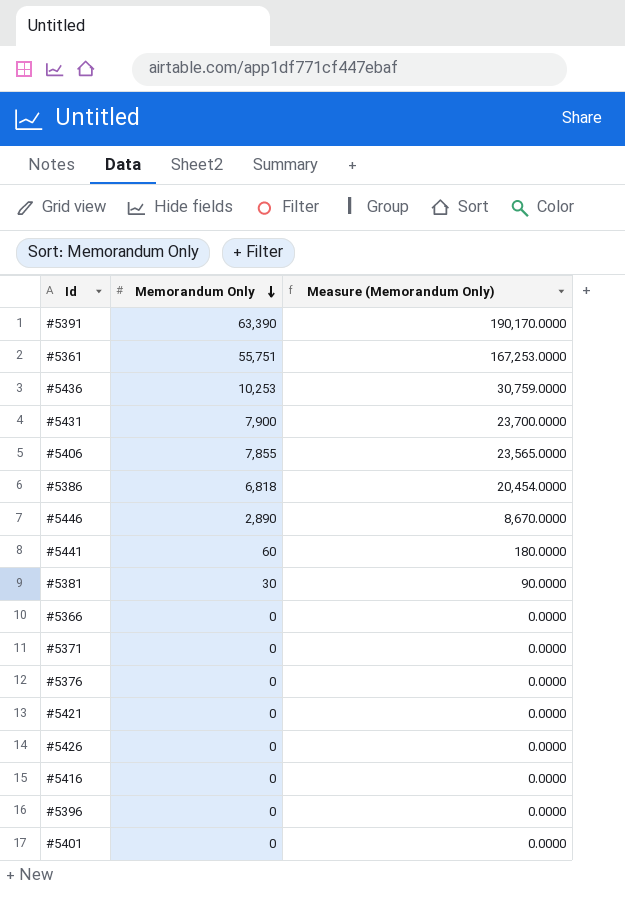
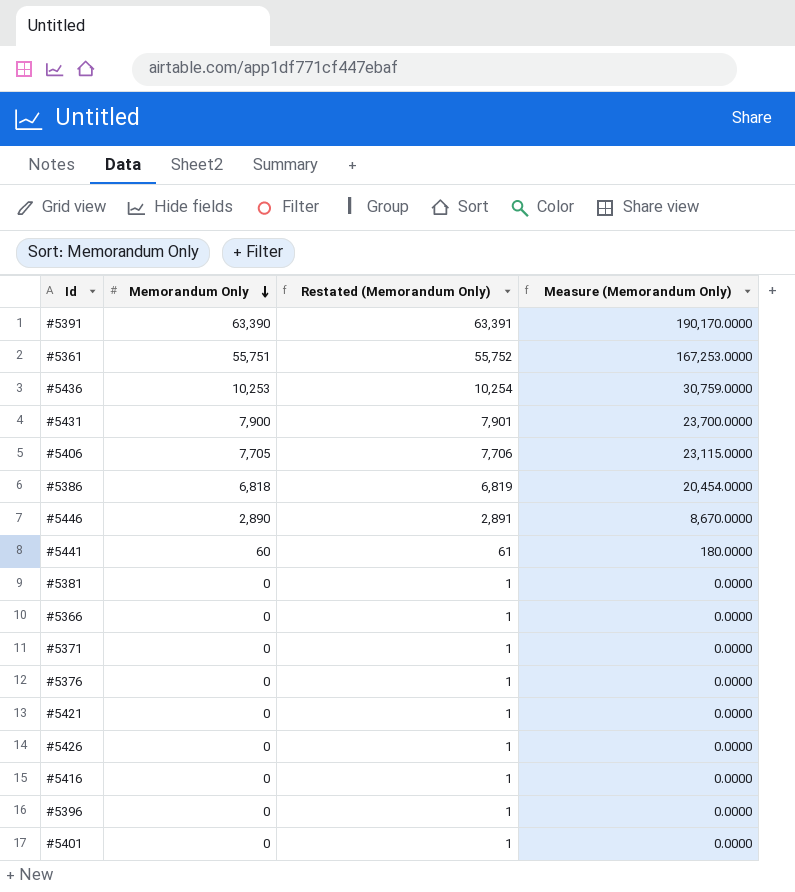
column Restated (Memorandum Only) | formula: none -> [Memorandum Only] + 1
#5406 | Memorandum Only: 7,855 -> 7,705
#5406 | Measure (Memorandum Only): 23,565.0000 -> 23,115.0000
#5381 | Memorandum Only: 30 -> 0
#5381 | Measure (Memorandum Only): 90.0000 -> 0.0000

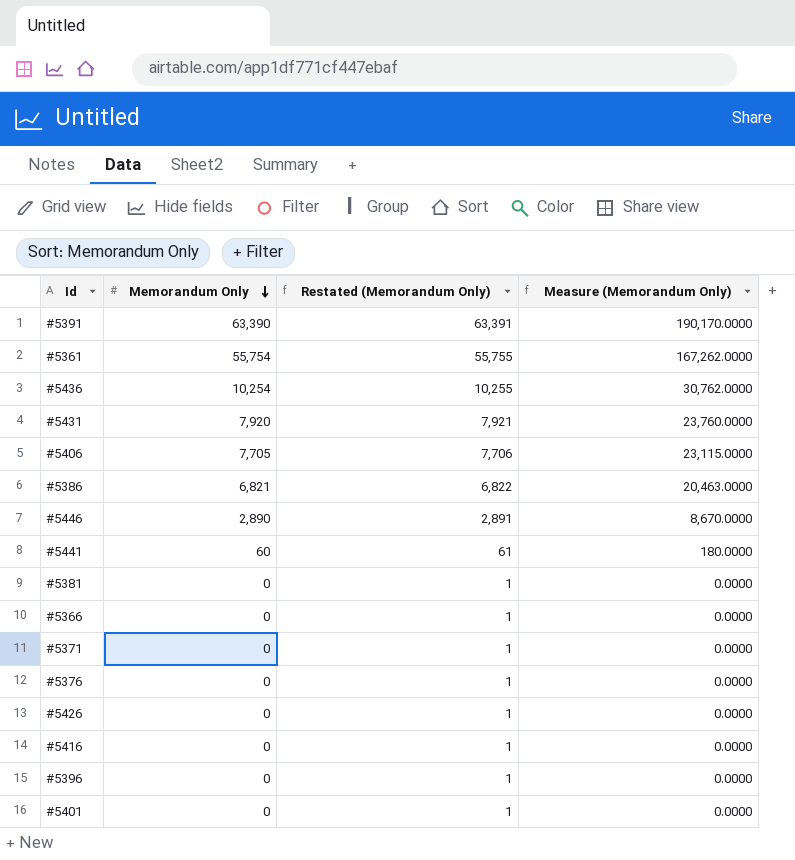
row #5421: 0 | 1 | 0.0000 -> none
#5361 | Memorandum Only: 55,751 -> 55,754
#5361 | Restated (Memorandum Only): 55,752 -> 55,755
#5361 | Measure (Memorandum Only): 167,253.0000 -> 167,262.0000
#5436 | Memorandum Only: 10,253 -> 10,254
#5436 | Restated (Memorandum Only): 10,254 -> 10,255
#5436 | Measure (Memorandum Only): 30,759.0000 -> 30,762.0000
#5431 | Memorandum Only: 7,900 -> 7,920
#5431 | Restated (Memorandum Only): 7,901 -> 7,921
#5431 | Measure (Memorandum Only): 23,700.0000 -> 23,760.0000
#5386 | Memorandum Only: 6,818 -> 6,821
#5386 | Restated (Memorandum Only): 6,819 -> 6,822
#5386 | Measure (Memorandum Only): 20,454.0000 -> 20,463.0000

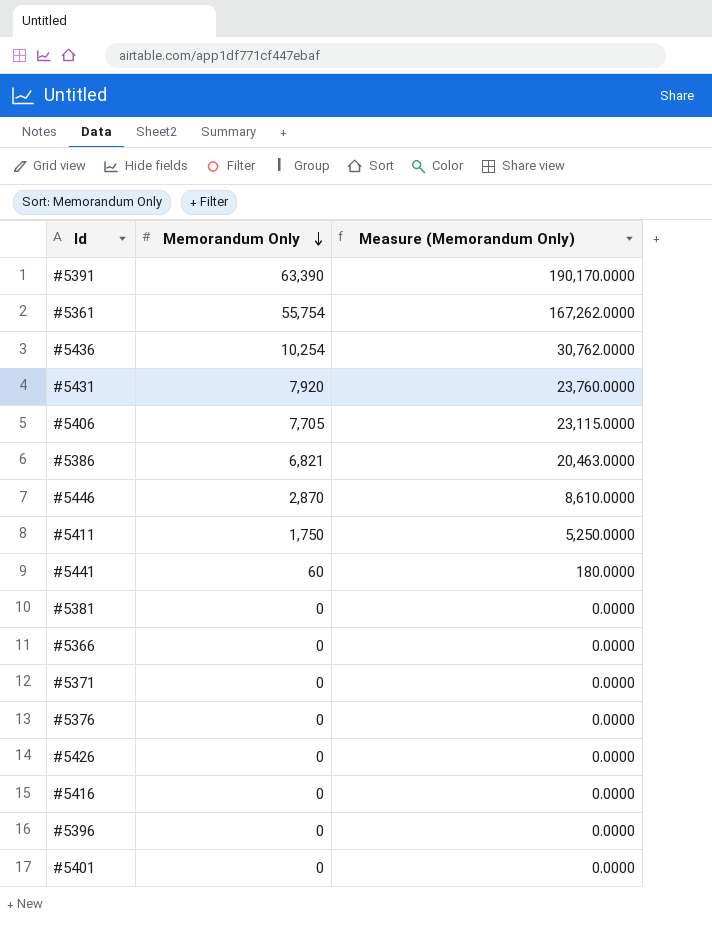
column Restated (Memorandum Only) | formula: [Memorandum Only] + 1 -> none
#5446 | Memorandum Only: 2,890 -> 2,870
#5446 | Measure (Memorandum Only): 8,670.0000 -> 8,610.0000
row #5411: none -> 1,750 | 5,250.0000

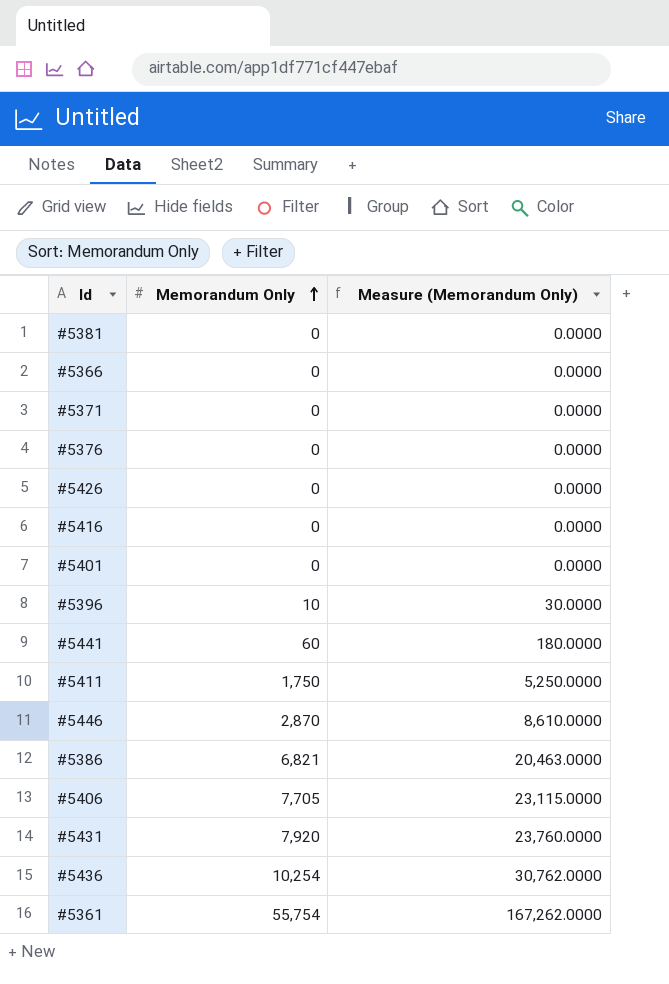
row order: Memorandum Only descending -> Memorandum Only ascending
row #5391: 63,390 | 190,170.0000 -> none
#5396 | Memorandum Only: 0 -> 10
#5396 | Measure (Memorandum Only): 0.0000 -> 30.0000

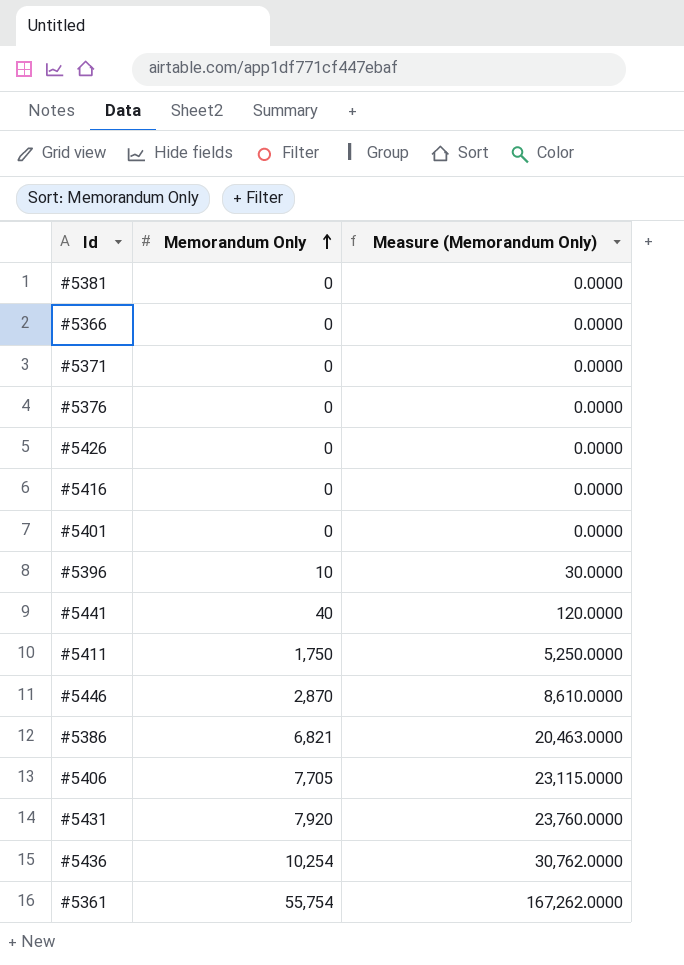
#5441 | Memorandum Only: 60 -> 40
#5441 | Measure (Memorandum Only): 180.0000 -> 120.0000

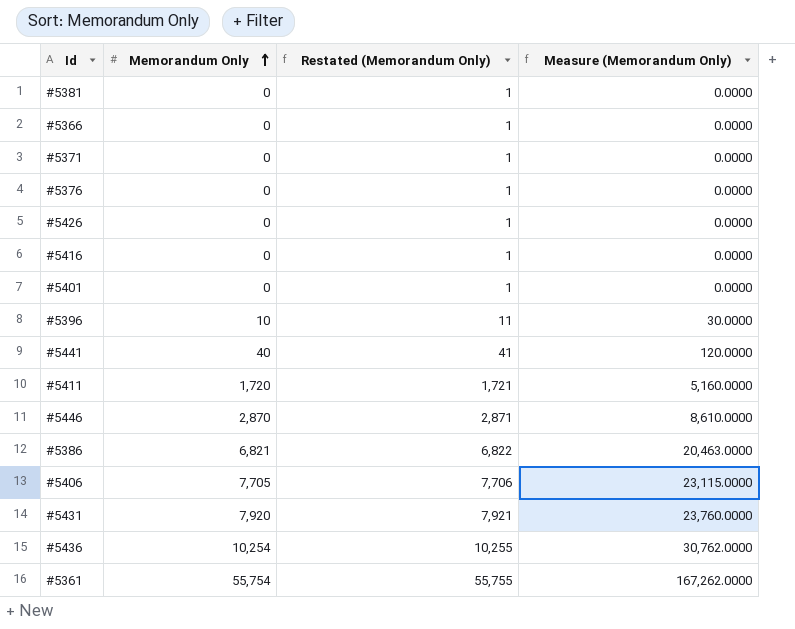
column Restated (Memorandum Only) | formula: none -> [Memorandum Only] + 1
#5411 | Memorandum Only: 1,750 -> 1,720
#5411 | Measure (Memorandum Only): 5,250.0000 -> 5,160.0000

